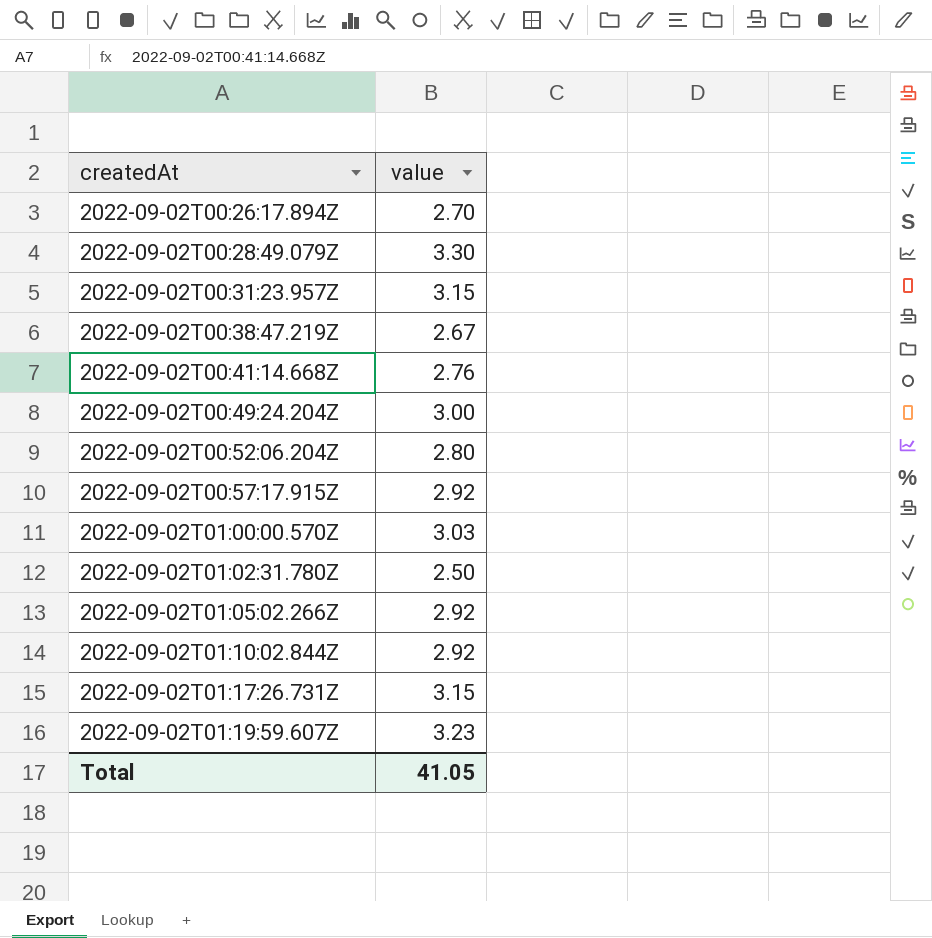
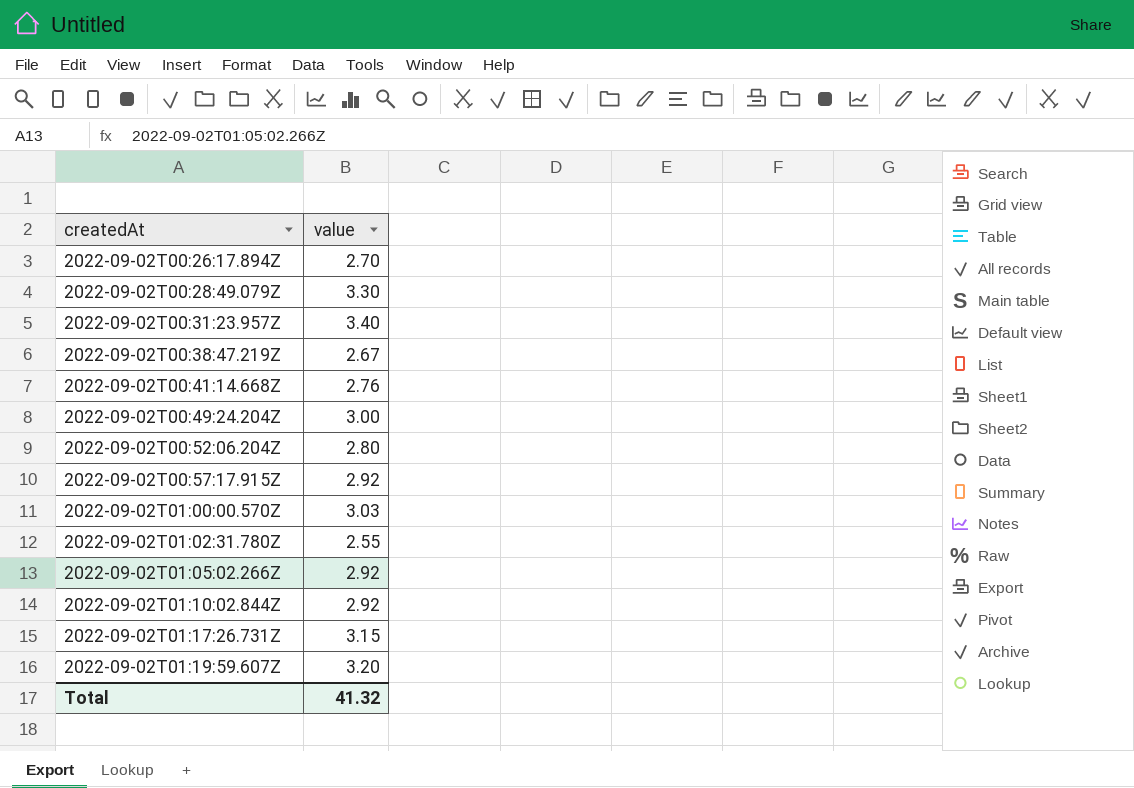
2022-09-02T00:31:23.957Z | value: 3.15 -> 3.40
2022-09-02T01:02:31.780Z | value: 2.50 -> 2.55
2022-09-02T01:19:59.607Z | value: 3.23 -> 3.20
Total | value: 41.05 -> 41.32

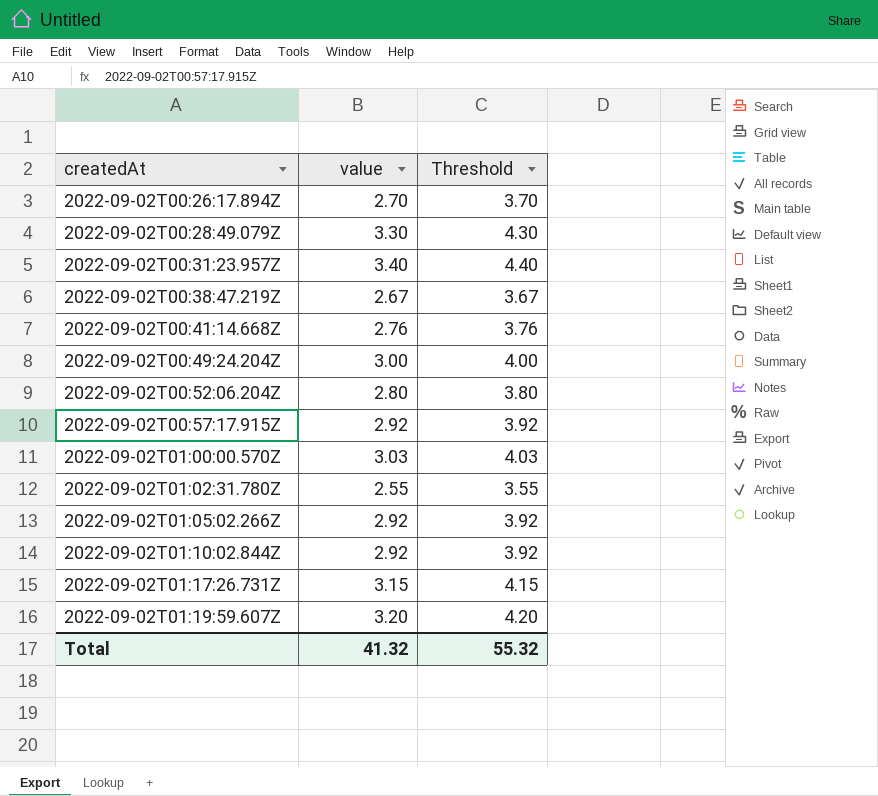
column Threshold | formula: none -> [value] + 1

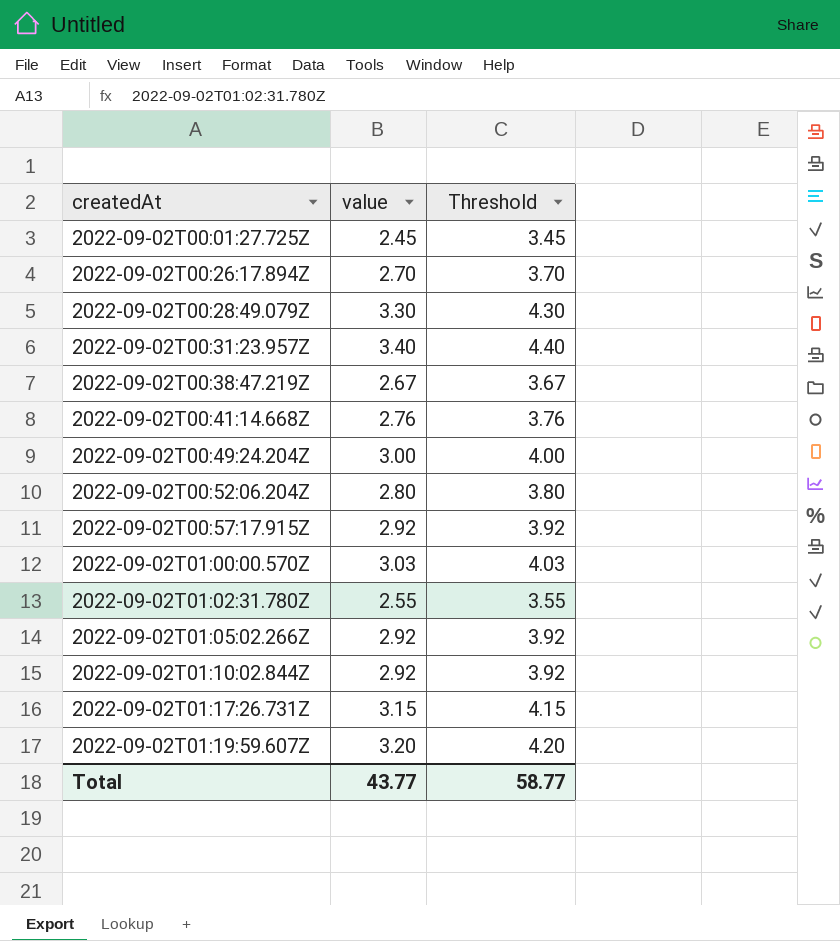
row 2022-09-02T00:01:27.725Z: none -> 2.45 | 3.45
Total | value: 41.32 -> 43.77
Total | Threshold: 55.32 -> 58.77

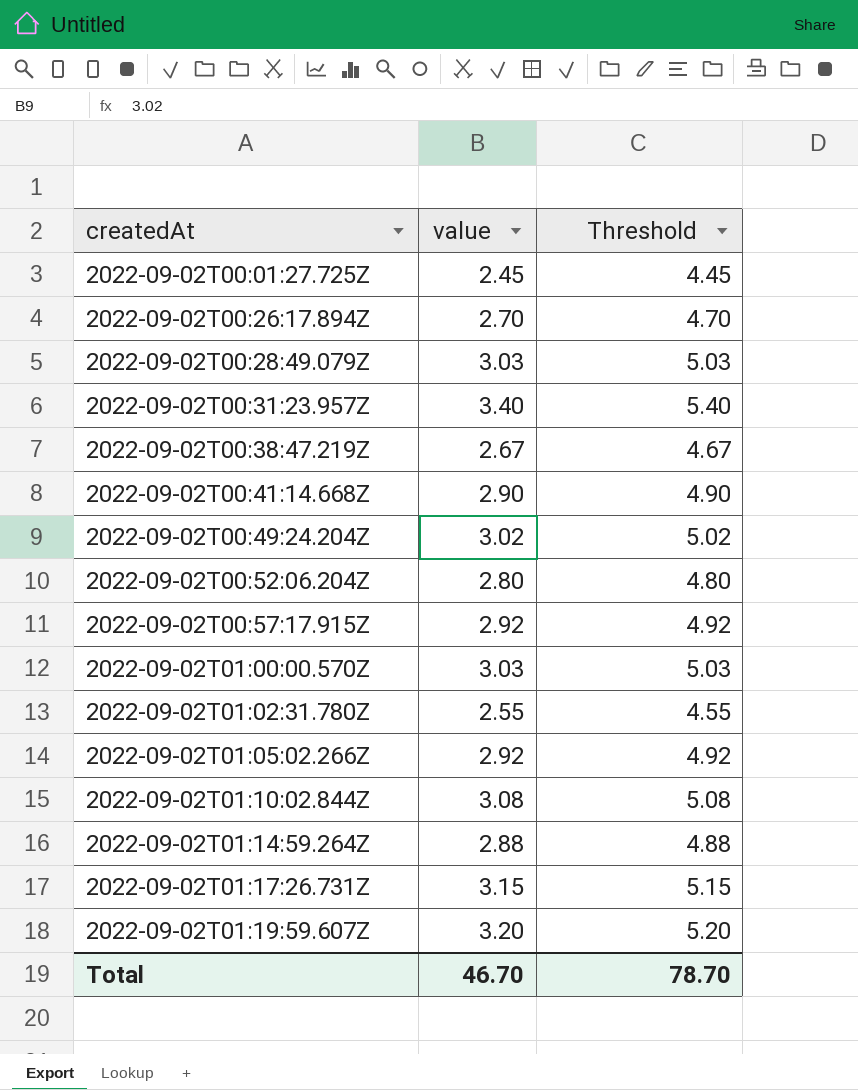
column Threshold | formula: [value] + 1 -> [value] + 2
2022-09-02T00:28:49.079Z | value: 3.30 -> 3.03
2022-09-02T00:41:14.668Z | value: 2.76 -> 2.90
2022-09-02T00:49:24.204Z | value: 3.00 -> 3.02
2022-09-02T01:10:02.844Z | value: 2.92 -> 3.08
row 2022-09-02T01:14:59.264Z: none -> 2.88 | 4.88
Total | value: 43.77 -> 46.70
Total | Threshold: 58.77 -> 78.70

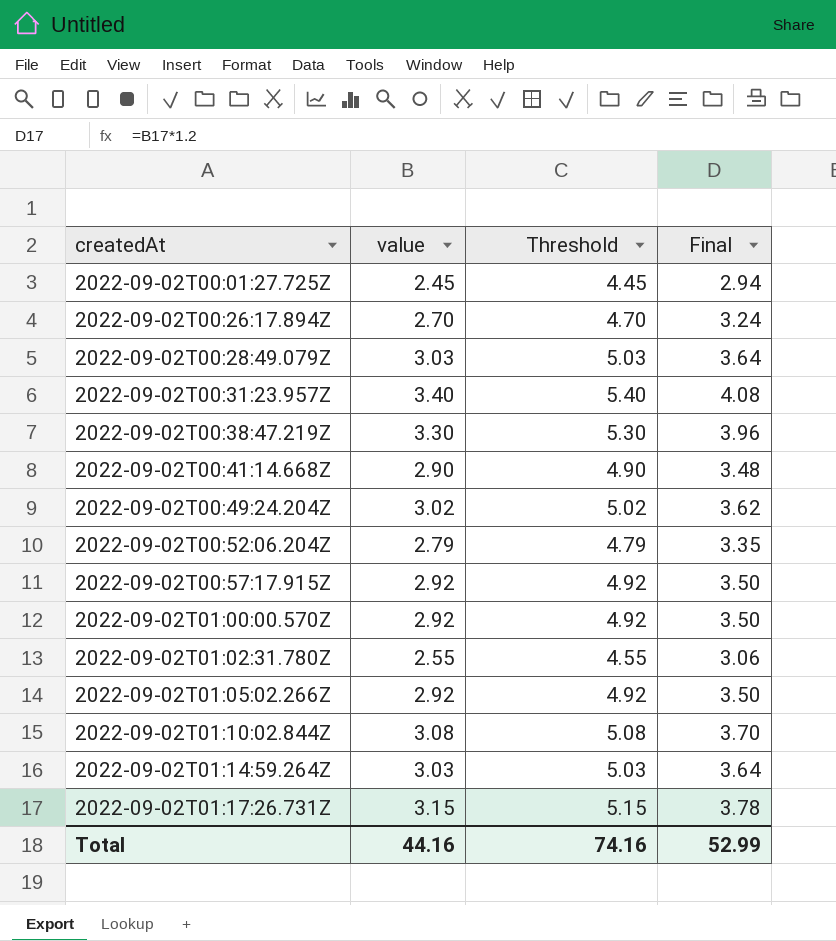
column Final | formula: none -> [value] * 1.2
row 2022-09-02T01:19:59.607Z: 3.20 | 5.20 -> none
2022-09-02T00:38:47.219Z | value: 2.67 -> 3.30
2022-09-02T00:38:47.219Z | Threshold: 4.67 -> 5.30
2022-09-02T00:52:06.204Z | value: 2.80 -> 2.79
2022-09-02T00:52:06.204Z | Threshold: 4.80 -> 4.79
2022-09-02T01:00:00.570Z | value: 3.03 -> 2.92
2022-09-02T01:00:00.570Z | Threshold: 5.03 -> 4.92
2022-09-02T01:14:59.264Z | value: 2.88 -> 3.03
2022-09-02T01:14:59.264Z | Threshold: 4.88 -> 5.03
Total | value: 46.70 -> 44.16
Total | Threshold: 78.70 -> 74.16

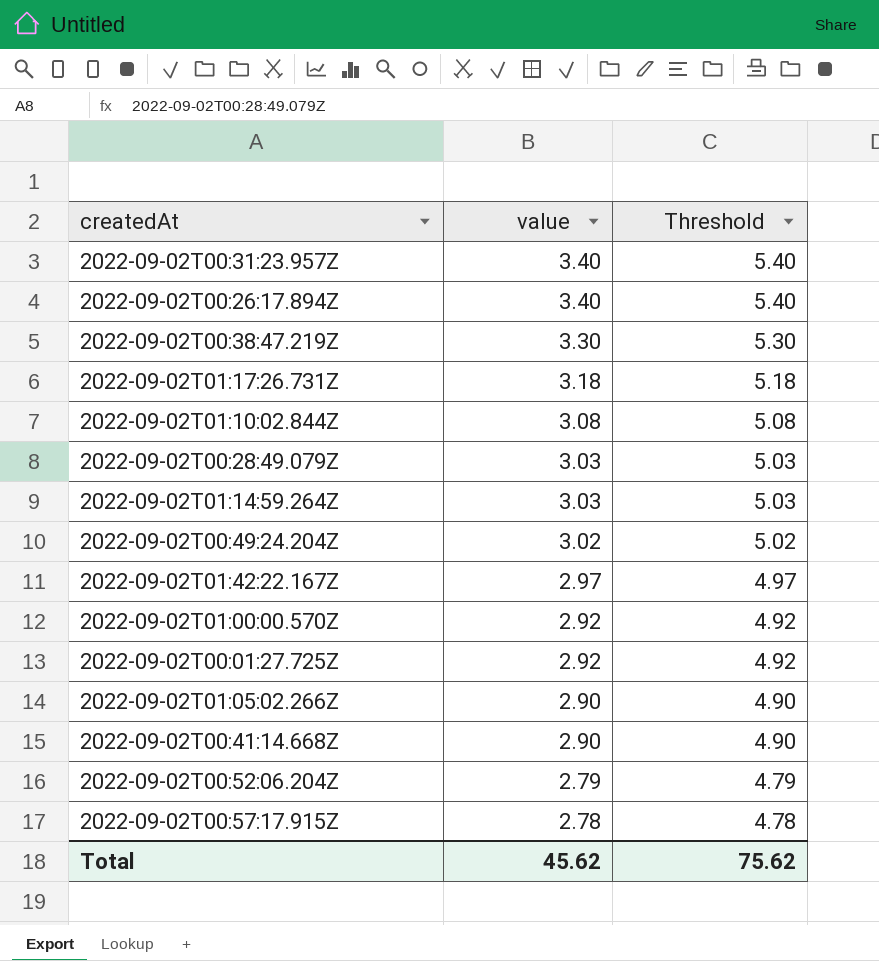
row order: createdAt ascending -> value descending
column Final | formula: [value] * 1.2 -> none
row 2022-09-02T01:02:31.780Z: 2.55 | 4.55 | 3.06 -> none
2022-09-02T00:26:17.894Z | value: 2.70 -> 3.40
2022-09-02T00:26:17.894Z | Threshold: 4.70 -> 5.40
2022-09-02T01:17:26.731Z | value: 3.15 -> 3.18
2022-09-02T01:17:26.731Z | Threshold: 5.15 -> 5.18
row 2022-09-02T01:42:22.167Z: none -> 2.97 | 4.97
2022-09-02T00:01:27.725Z | value: 2.45 -> 2.92
2022-09-02T00:01:27.725Z | Threshold: 4.45 -> 4.92
2022-09-02T01:05:02.266Z | value: 2.92 -> 2.90
2022-09-02T01:05:02.266Z | Threshold: 4.92 -> 4.90
2022-09-02T00:57:17.915Z | value: 2.92 -> 2.78
2022-09-02T00:57:17.915Z | Threshold: 4.92 -> 4.78
Total | value: 44.16 -> 45.62
Total | Threshold: 74.16 -> 75.62

